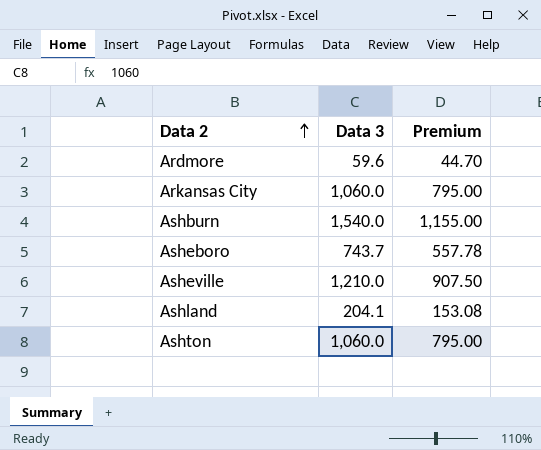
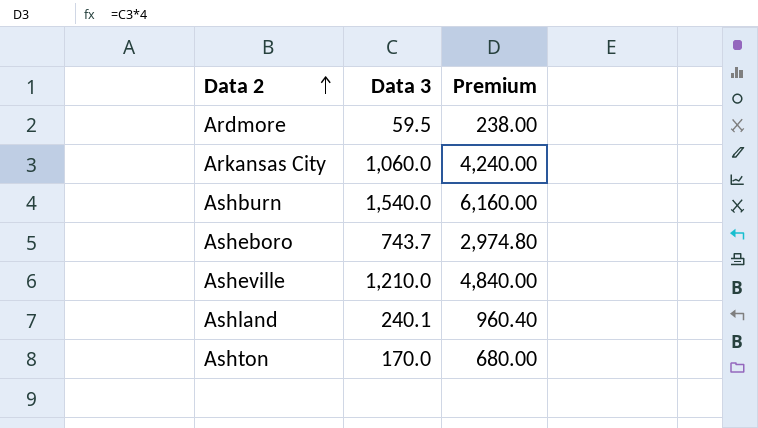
column Premium | formula: [Data 3] * 0.75 -> [Data 3] * 4
Ardmore | Data 3: 59.6 -> 59.5
Ashland | Data 3: 204.1 -> 240.1
Ashton | Data 3: 1,060.0 -> 170.0

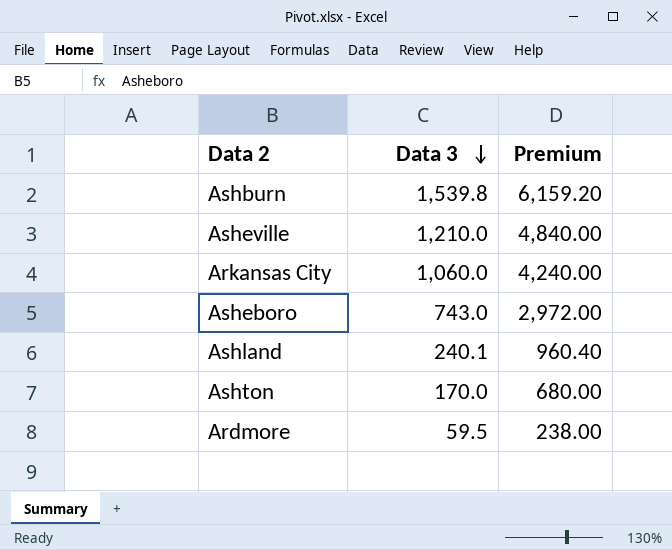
row order: Data 2 ascending -> Data 3 descending
Ashburn | Data 3: 1,540.0 -> 1,539.8
Ashburn | Premium: 6,160.00 -> 6,159.20
Asheboro | Data 3: 743.7 -> 743.0
Asheboro | Premium: 2,974.80 -> 2,972.00

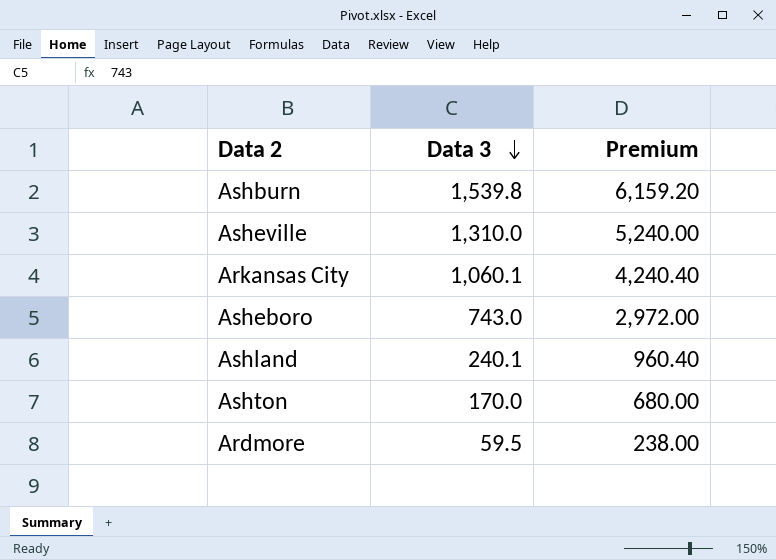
Asheville | Data 3: 1,210.0 -> 1,310.0
Asheville | Premium: 4,840.00 -> 5,240.00
Arkansas City | Data 3: 1,060.0 -> 1,060.1
Arkansas City | Premium: 4,240.00 -> 4,240.40

